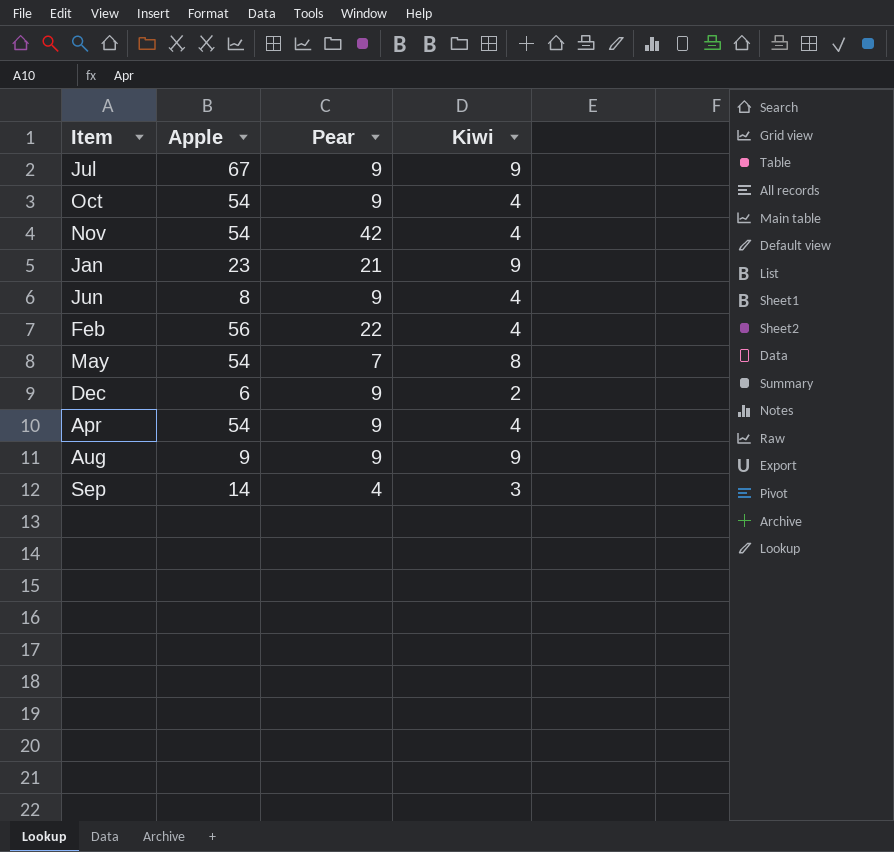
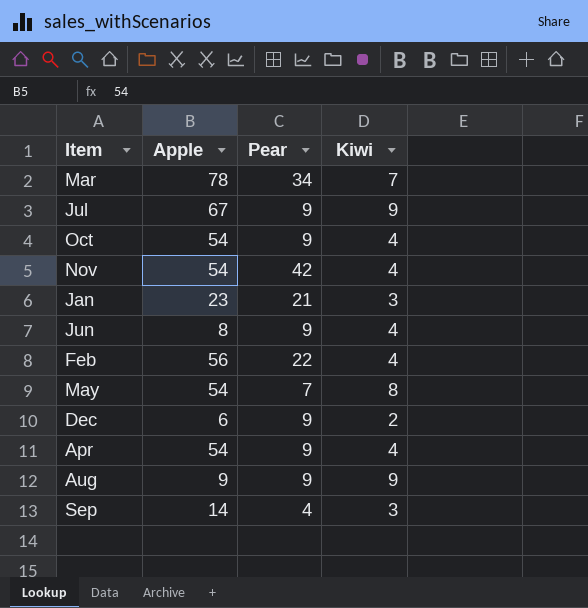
row Mar: none -> 78 | 34 | 7
Jan | Kiwi: 9 -> 3

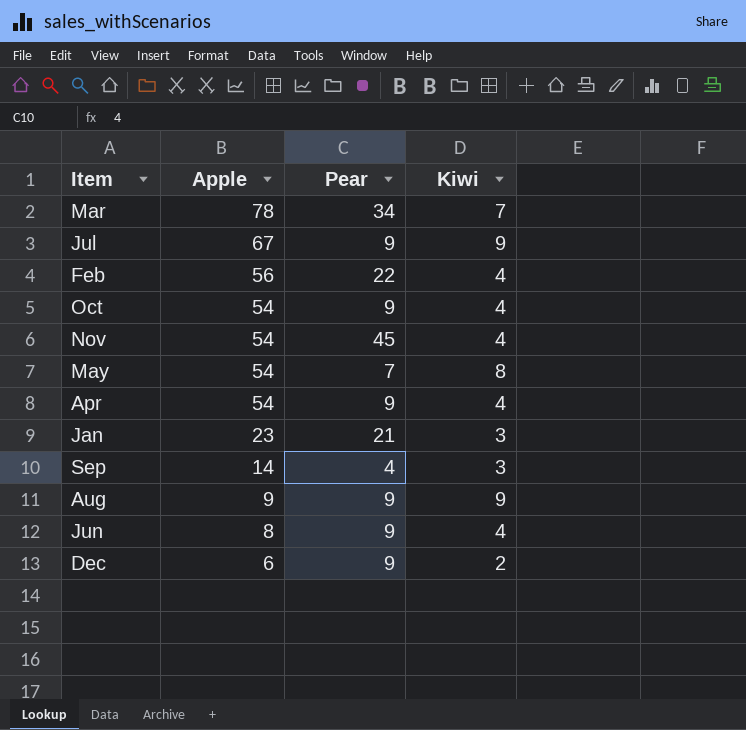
row order: none -> Apple descending
Nov | Pear: 42 -> 45

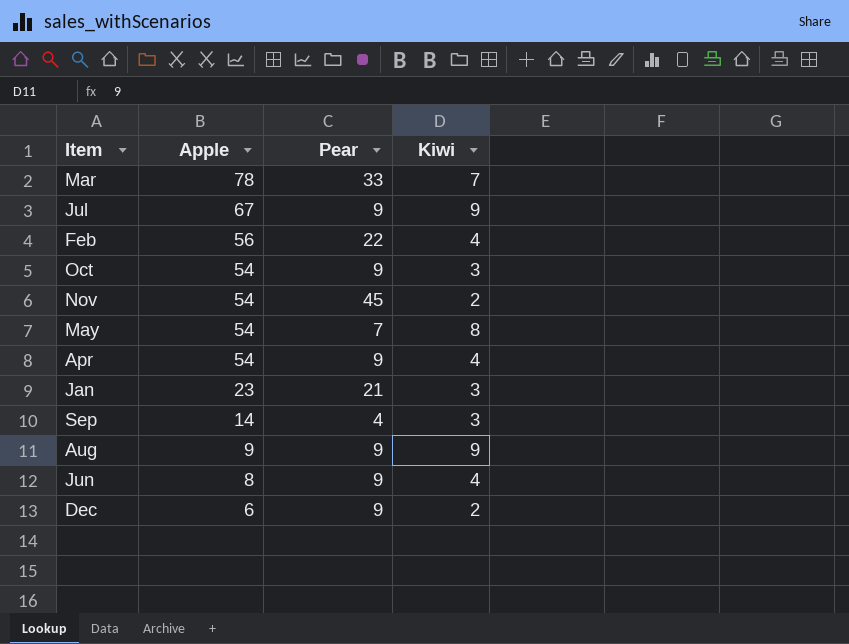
Mar | Pear: 34 -> 33
Oct | Kiwi: 4 -> 3
Nov | Kiwi: 4 -> 2

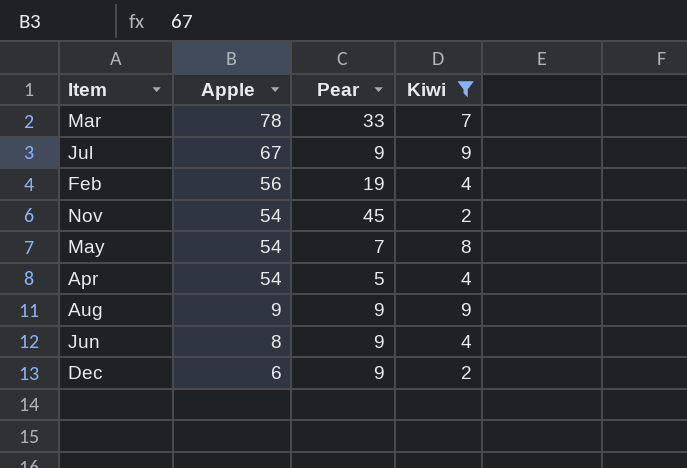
filter: none -> Kiwi != 3
Feb | Pear: 22 -> 19
Apr | Pear: 9 -> 5

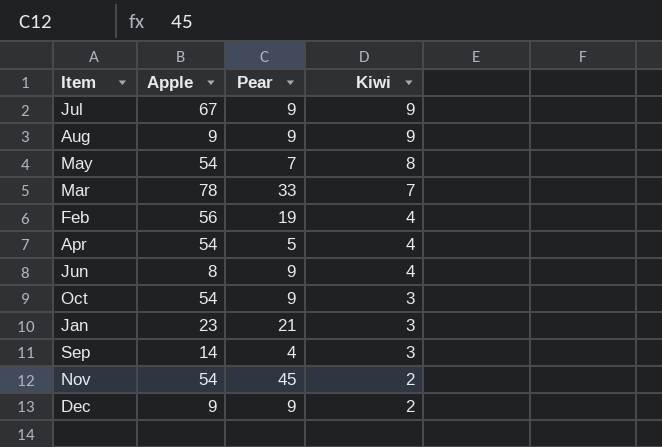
filter: Kiwi != 3 -> none
row order: Apple descending -> Kiwi descending
Dec | Apple: 6 -> 9

